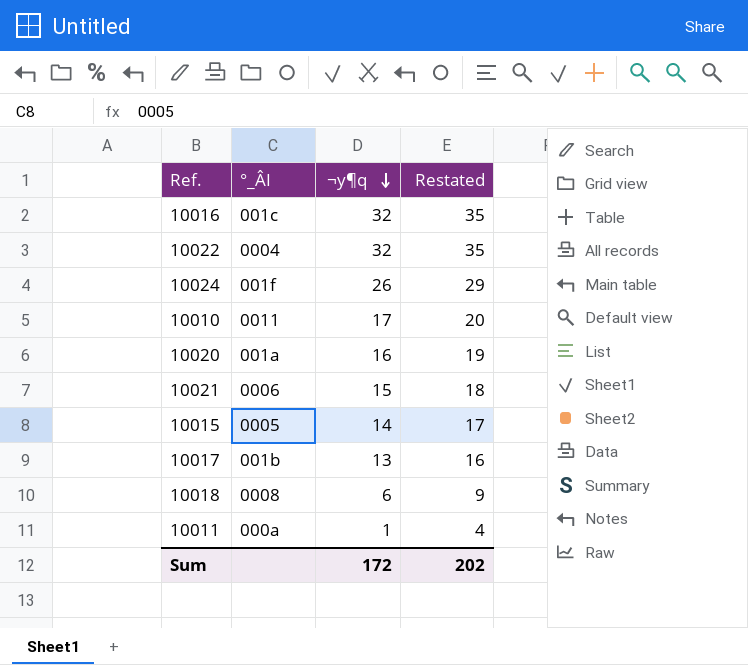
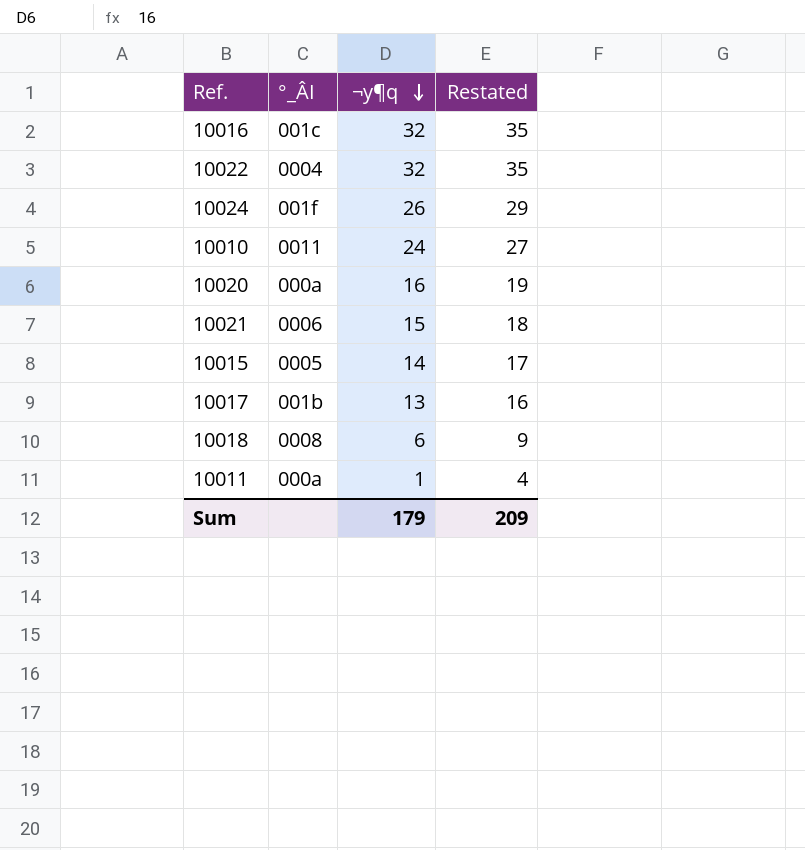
10010 | ¬y¶q: 17 -> 24
10010 | Restated: 20 -> 27
10020 | °_ÂI: 001a -> 000a
Sum | ¬y¶q: 172 -> 179
Sum | Restated: 202 -> 209

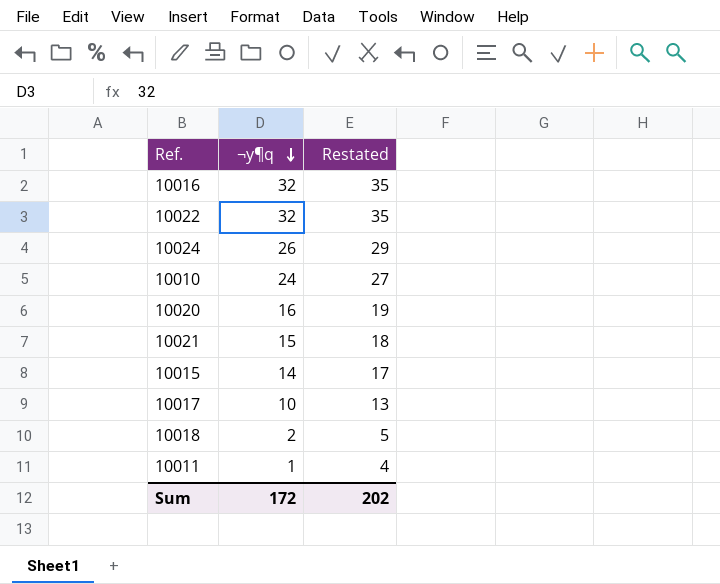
column °_ÂI | position: 2 -> none
10017 | ¬y¶q: 13 -> 10
10017 | Restated: 16 -> 13
10018 | ¬y¶q: 6 -> 2
10018 | Restated: 9 -> 5
Sum | ¬y¶q: 179 -> 172
Sum | Restated: 209 -> 202

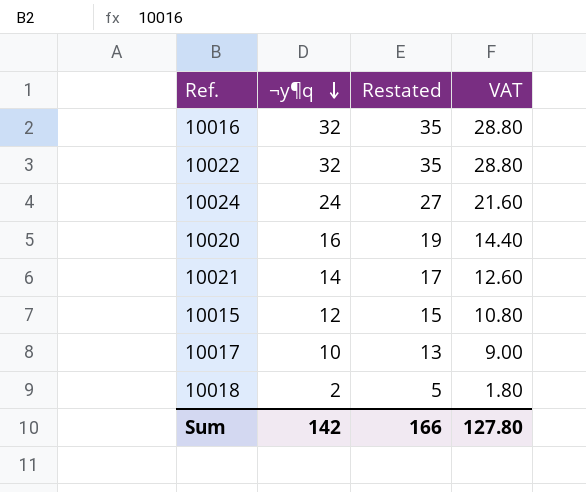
column VAT | formula: none -> [¬y¶q] * 0.9
row 10010: 24 | 27 -> none
row 10011: 1 | 4 -> none
10024 | ¬y¶q: 26 -> 24
10024 | Restated: 29 -> 27
10021 | ¬y¶q: 15 -> 14
10021 | Restated: 18 -> 17
10015 | ¬y¶q: 14 -> 12
10015 | Restated: 17 -> 15
Sum | ¬y¶q: 172 -> 142
Sum | Restated: 202 -> 166

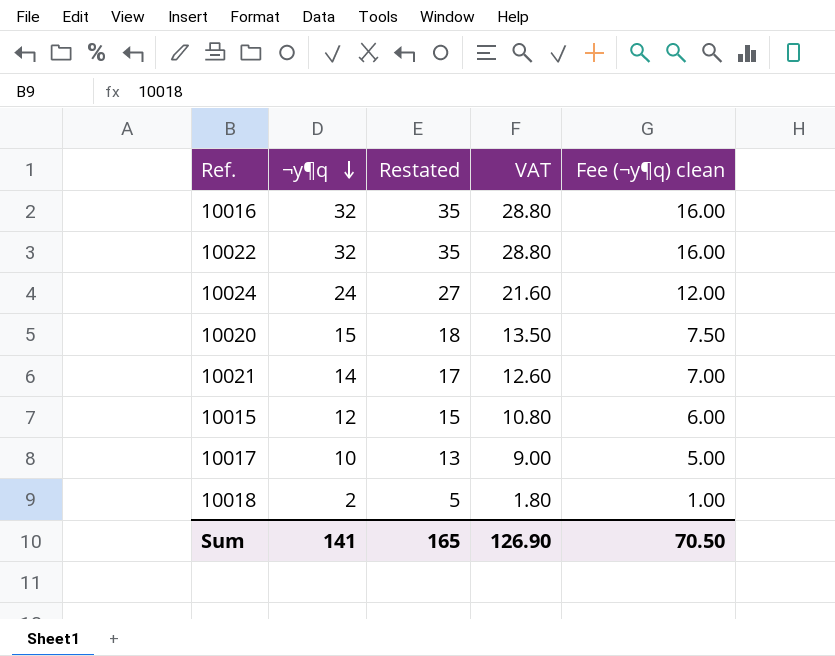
column Fee (¬y¶q) clean | formula: none -> [¬y¶q] * 0.5
10020 | ¬y¶q: 16 -> 15
10020 | Restated: 19 -> 18
10020 | VAT: 14.40 -> 13.50
Sum | ¬y¶q: 142 -> 141
Sum | Restated: 166 -> 165
Sum | VAT: 127.80 -> 126.90

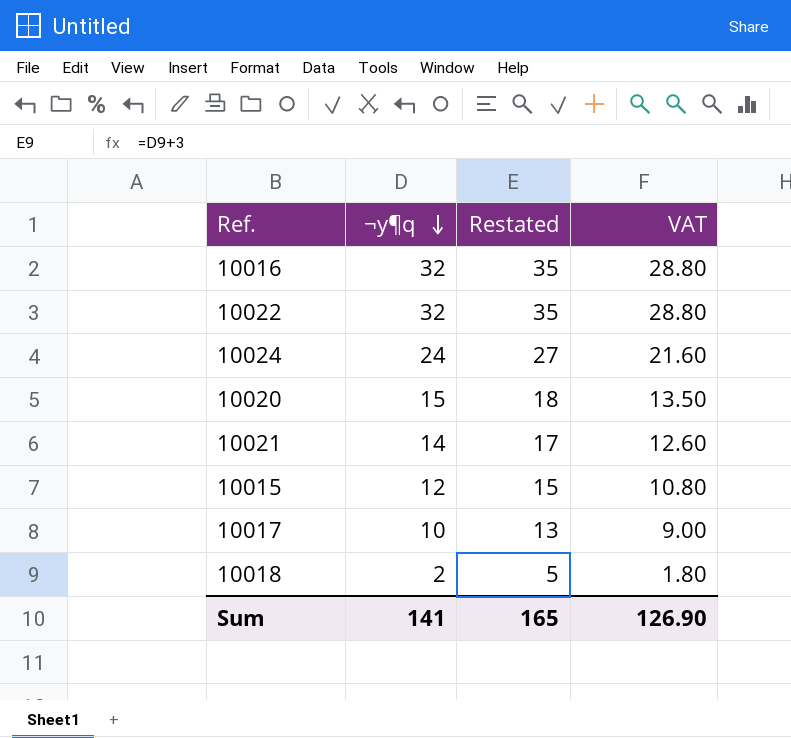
column Fee (¬y¶q) clean | formula: [¬y¶q] * 0.5 -> none

